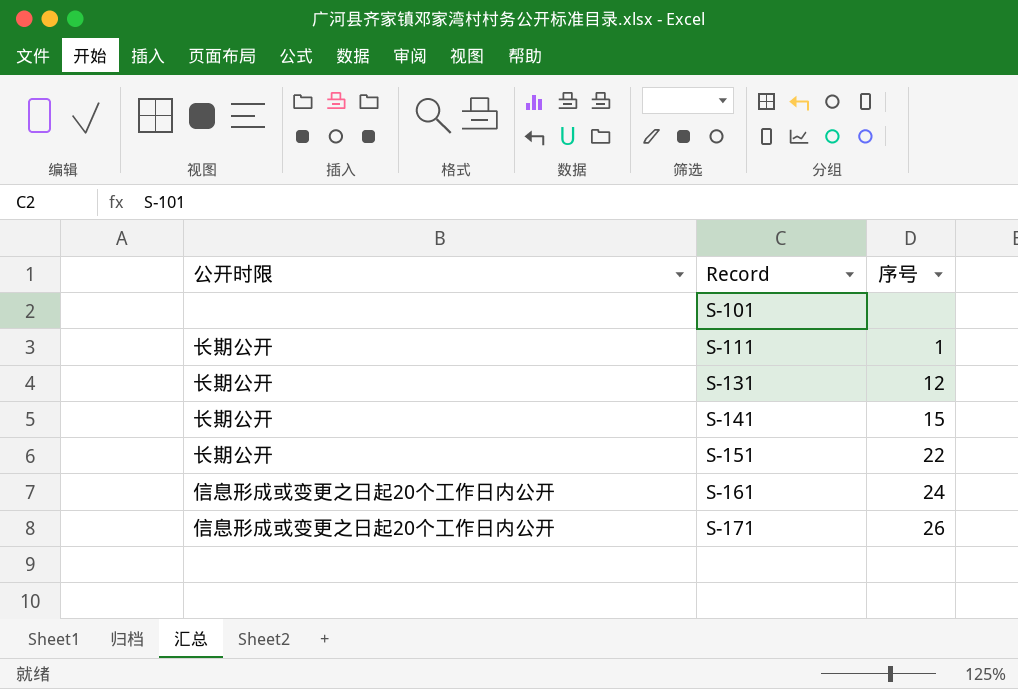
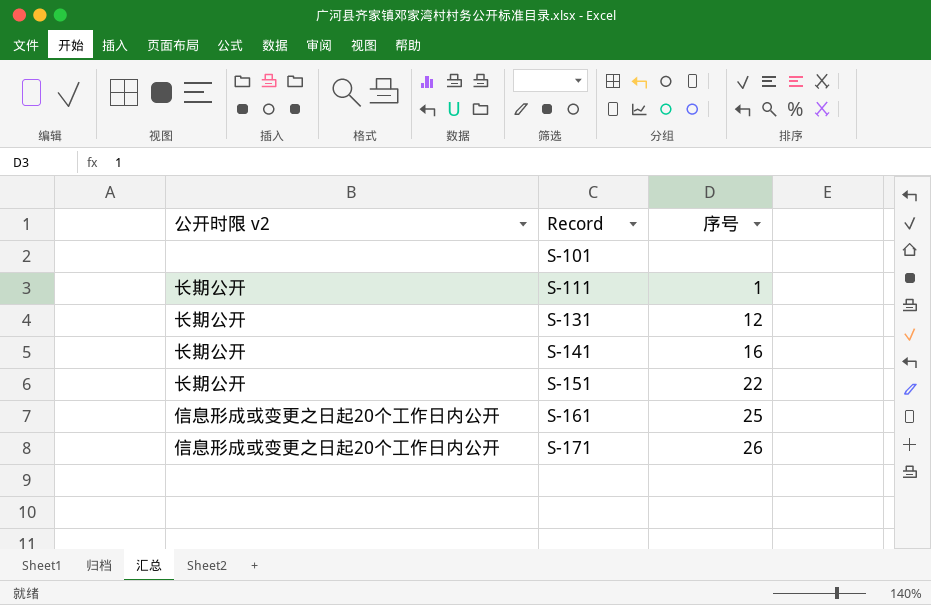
column name: 公开时限 -> 公开时限 v2
S-141 | 序号: 15 -> 16
S-161 | 序号: 24 -> 25

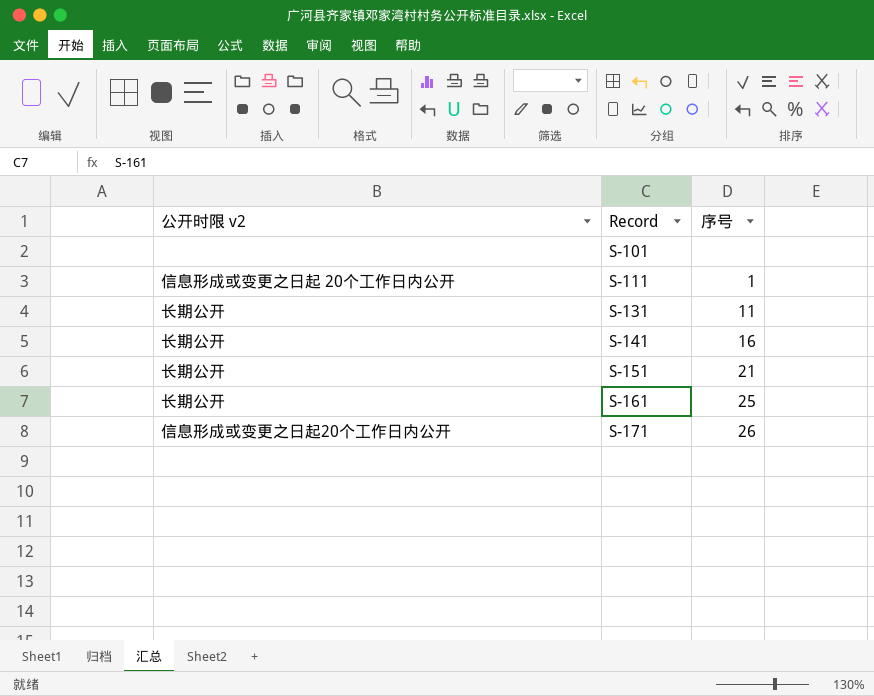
S-111 | 公开时限 v2: 长期公开 -> 信息形成或变更之日起 20个工作日内公开
S-131 | 序号: 12 -> 11
S-151 | 序号: 22 -> 21
S-161 | 公开时限 v2: 信息形成或变更之日起20个工作日内公开 -> 长期公开

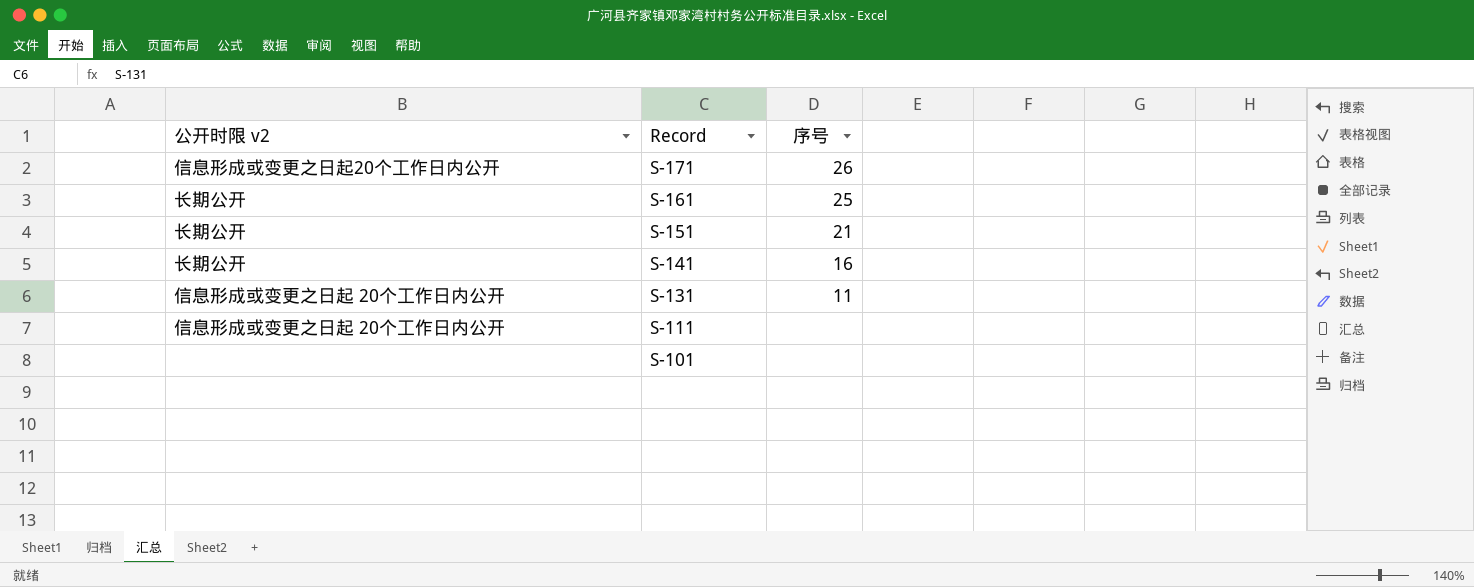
row order: Record ascending -> Record descending
S-131 | 公开时限 v2: 长期公开 -> 信息形成或变更之日起 20个工作日内公开
S-111 | 序号: 1 -> none

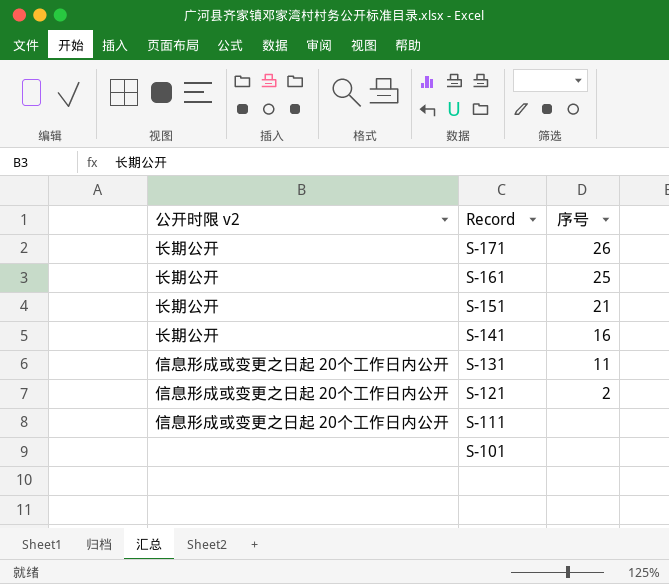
S-171 | 公开时限 v2: 信息形成或变更之日起20个工作日内公开 -> 长期公开
row S-121: none -> 信息形成或变更之日起 20个工作日内公开 | 2

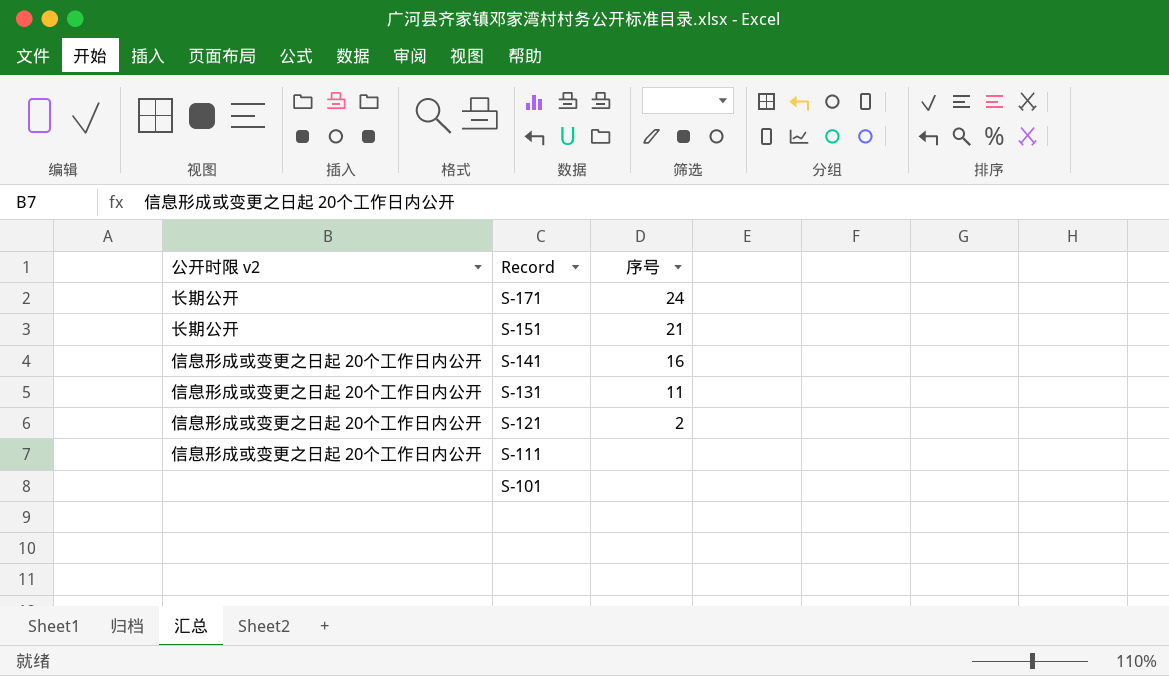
row S-161: 长期公开 | 25 -> none
S-171 | 序号: 26 -> 24
S-141 | 公开时限 v2: 长期公开 -> 信息形成或变更之日起 20个工作日内公开

